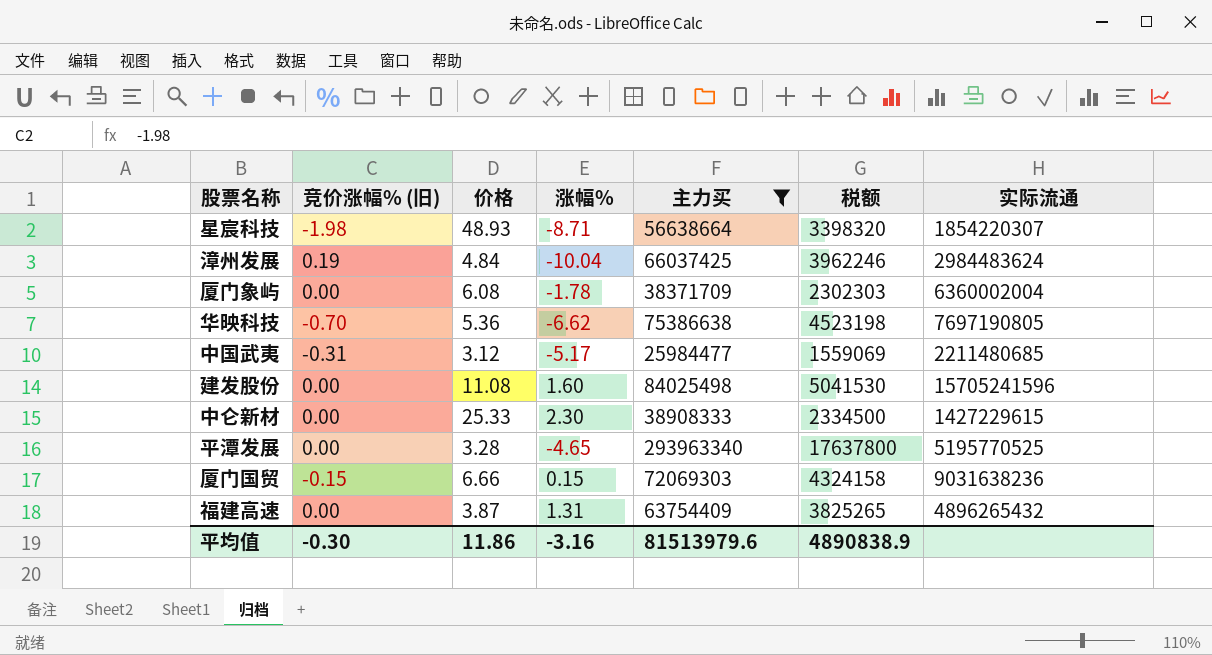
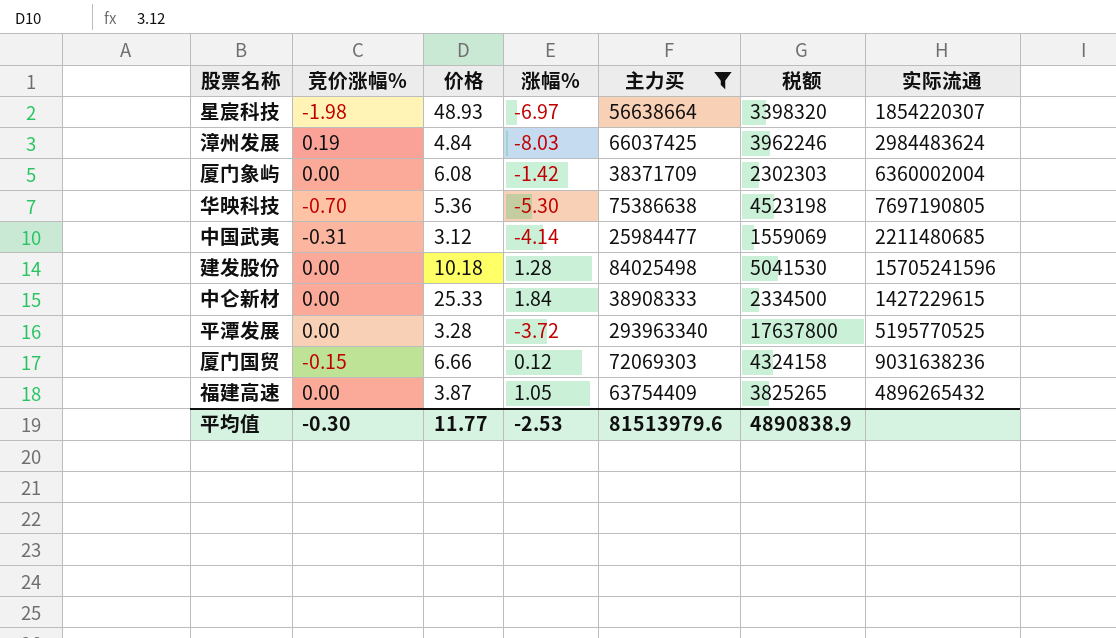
column name: 竞价涨幅% (旧) -> 竞价涨幅%
星宸科技 | 涨幅%: -8.71 -> -6.97
漳州发展 | 涨幅%: -10.04 -> -8.03
厦门象屿 | 涨幅%: -1.78 -> -1.42
华映科技 | 涨幅%: -6.62 -> -5.30
中国武夷 | 涨幅%: -5.17 -> -4.14
建发股份 | 价格: 11.08 -> 10.18
建发股份 | 涨幅%: 1.60 -> 1.28
中仑新材 | 涨幅%: 2.30 -> 1.84
平潭发展 | 涨幅%: -4.65 -> -3.72
厦门国贸 | 涨幅%: 0.15 -> 0.12
福建高速 | 涨幅%: 1.31 -> 1.05
平均值 | 价格: 11.86 -> 11.77
平均值 | 涨幅%: -3.16 -> -2.53

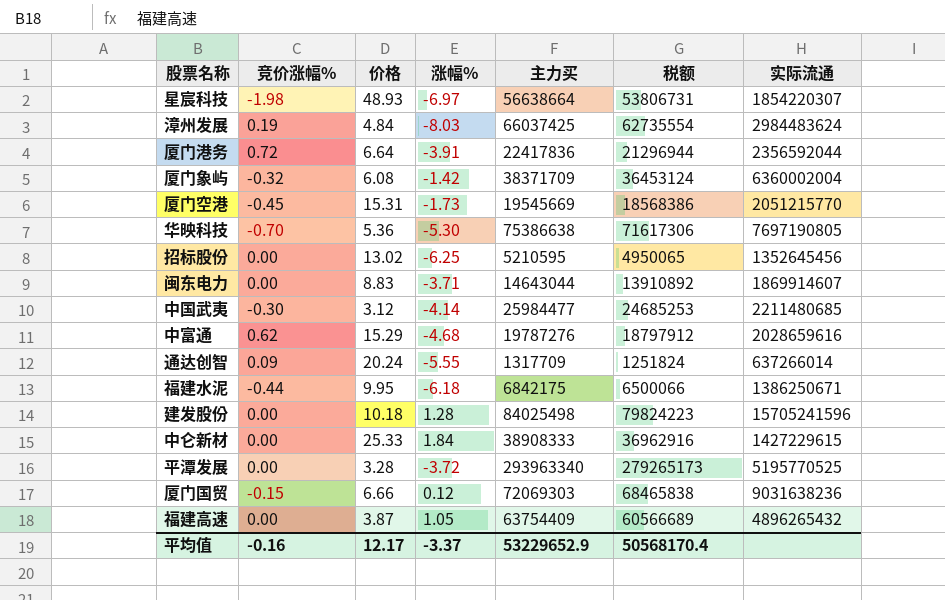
filter: 主力买 >= 25984477 -> none
column 税额 | formula: [主力买] * 0.06 -> [主力买] * 0.95
厦门象屿 | 竞价涨幅%: 0.00 -> -0.32
中国武夷 | 竞价涨幅%: -0.31 -> -0.30
平均值 | 竞价涨幅%: -0.30 -> -0.16
平均值 | 价格: 11.77 -> 12.17
平均值 | 涨幅%: -2.53 -> -3.37
平均值 | 主力买: 81513979.6 -> 53229652.9
平均值 | 税额: 4890838.9 -> 50568170.4

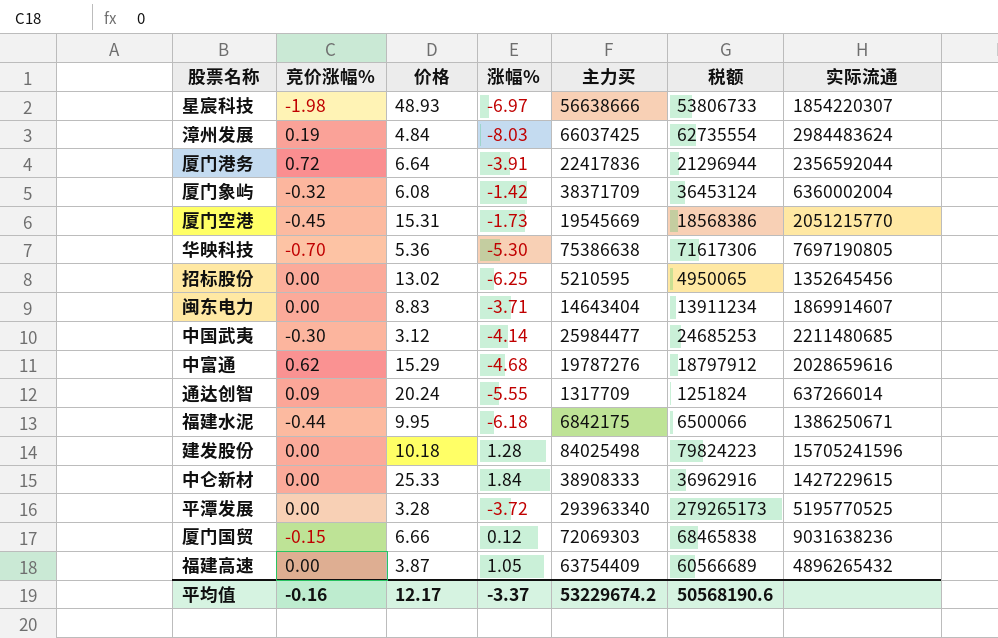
星宸科技 | 主力买: 56638664 -> 56638666
星宸科技 | 税额: 53806731 -> 53806733
闽东电力 | 主力买: 14643044 -> 14643404
闽东电力 | 税额: 13910892 -> 13911234
平均值 | 主力买: 53229652.9 -> 53229674.2
平均值 | 税额: 50568170.4 -> 50568190.6

